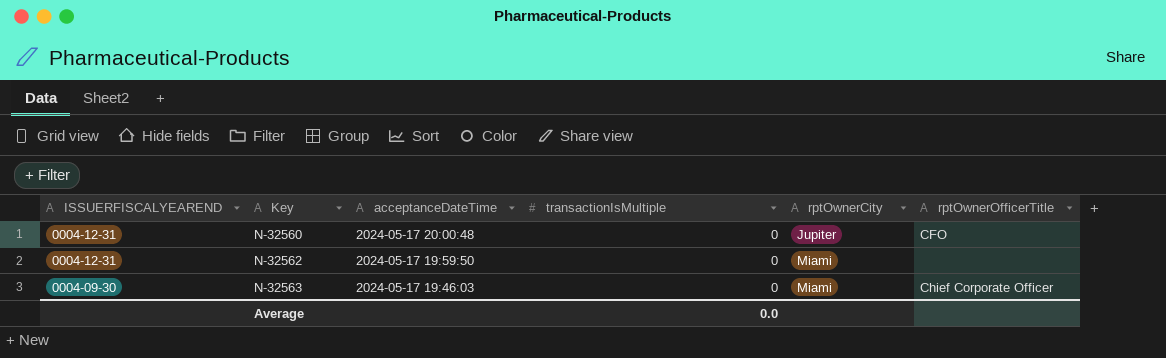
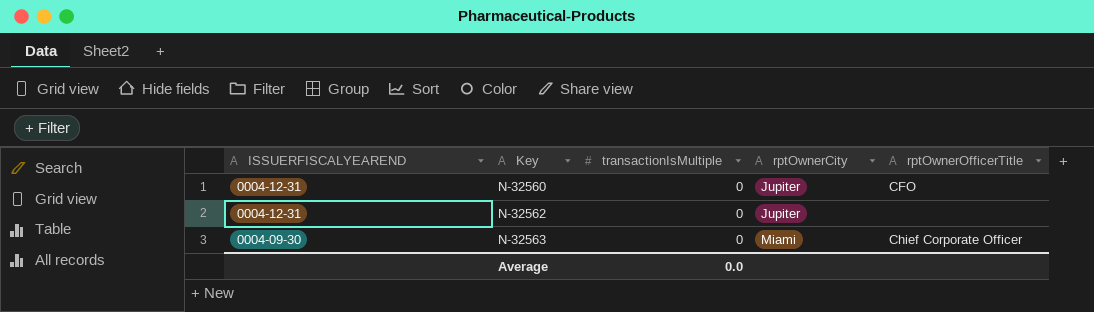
column acceptanceDateTime | position: 3 -> none
N-32562 | rptOwnerCity: Miami -> Jupiter

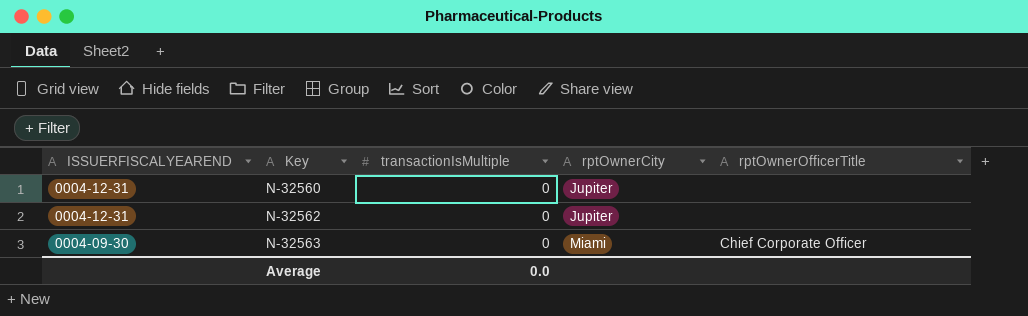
N-32560 | rptOwnerOfficerTitle: CFO -> none

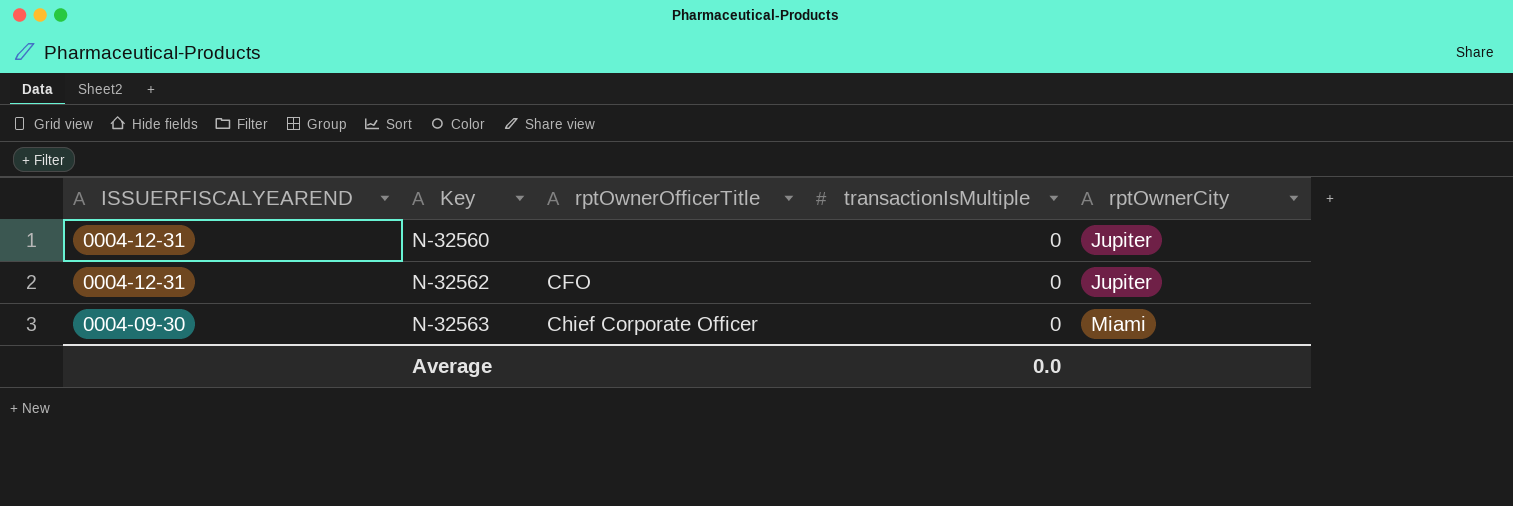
column rptOwnerOfficerTitle | position: 5 -> 3
N-32562 | rptOwnerOfficerTitle: none -> CFO

